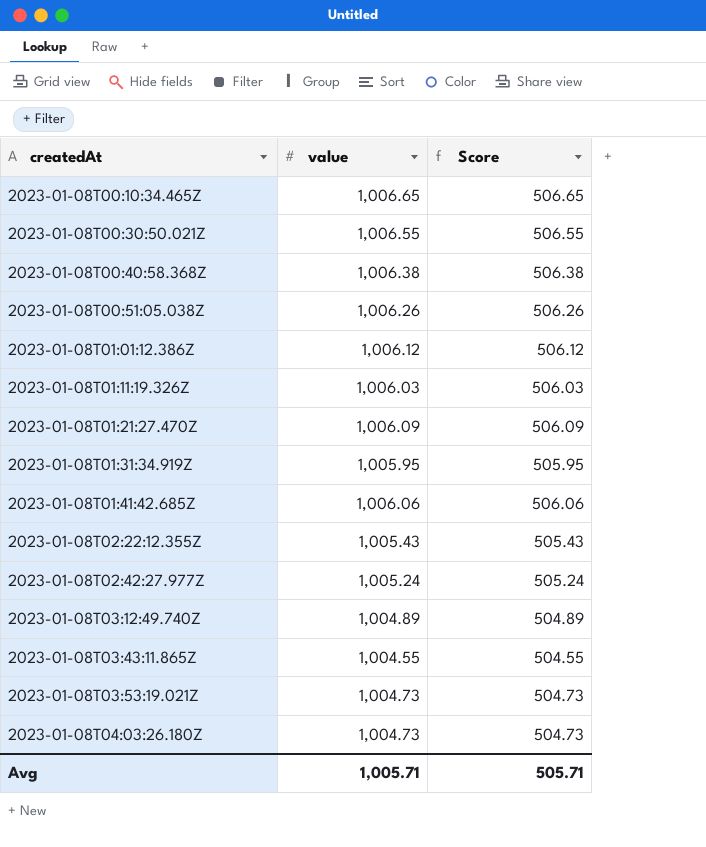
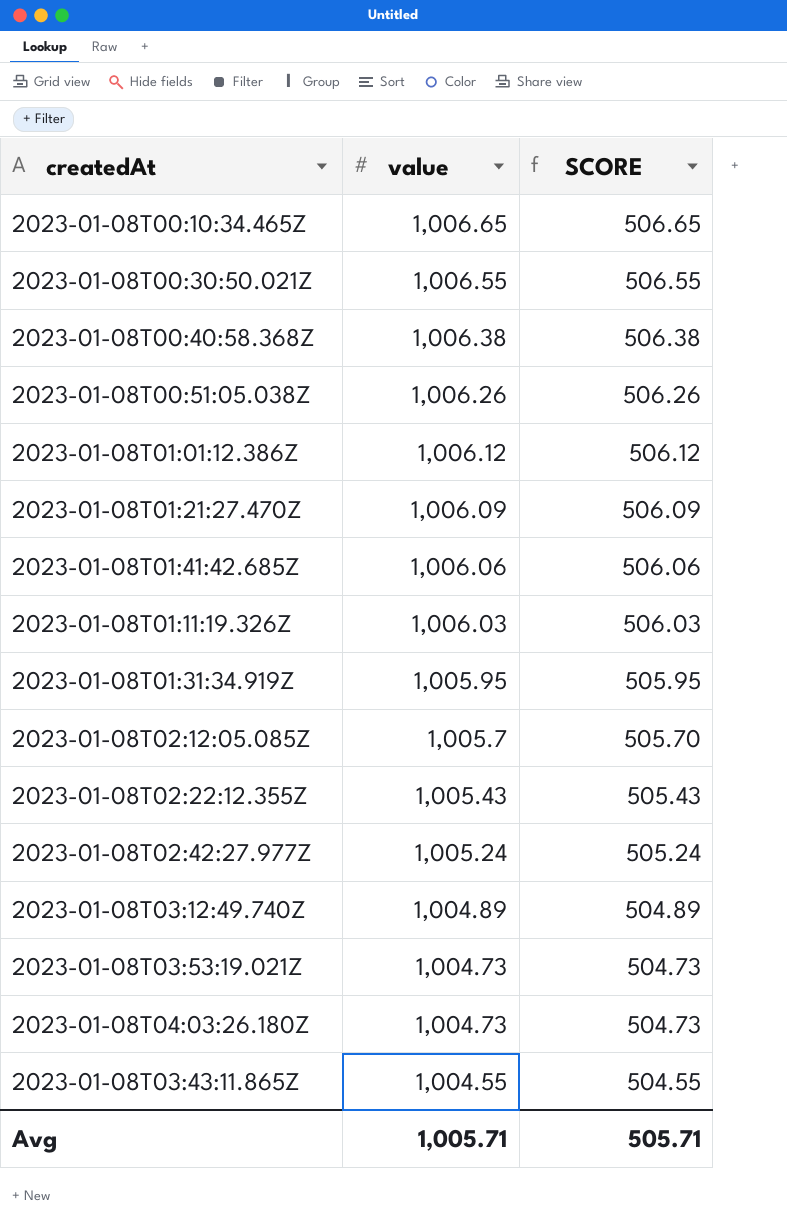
row order: createdAt ascending -> value descending
column name: Score -> SCORE
row 2023-01-08T02:12:05.085Z: none -> 1,005.7 | 505.70

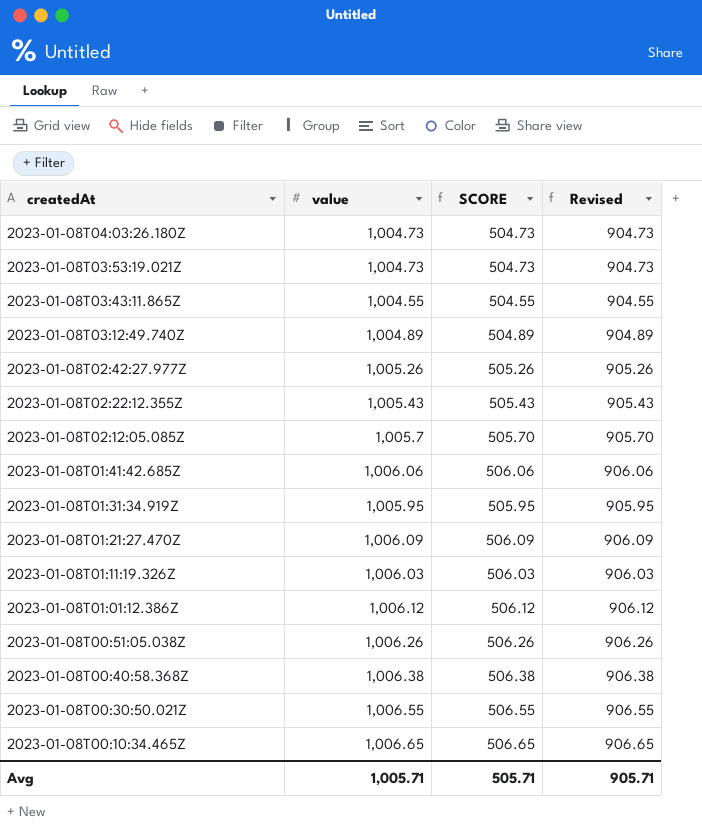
row order: value descending -> createdAt descending
column Revised | formula: none -> [value] - 100
2023-01-08T02:42:27.977Z | value: 1,005.24 -> 1,005.26
2023-01-08T02:42:27.977Z | SCORE: 505.24 -> 505.26

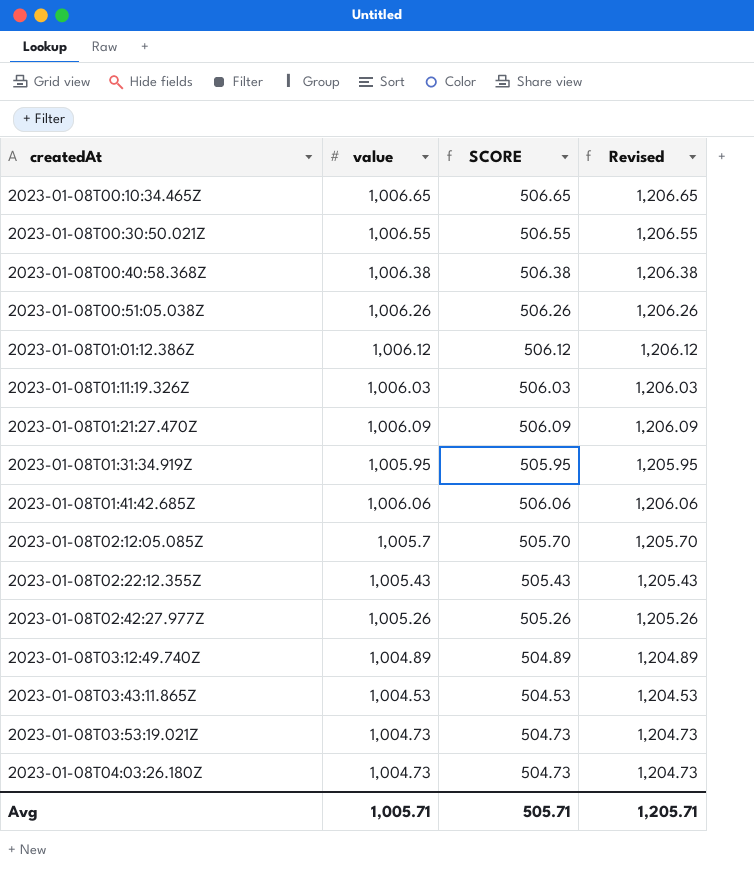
row order: createdAt descending -> createdAt ascending
column Revised | formula: [value] - 100 -> [value] + 200
2023-01-08T03:43:11.865Z | value: 1,004.55 -> 1,004.53
2023-01-08T03:43:11.865Z | SCORE: 504.55 -> 504.53
Avg | Revised: 905.71 -> 1,205.71

